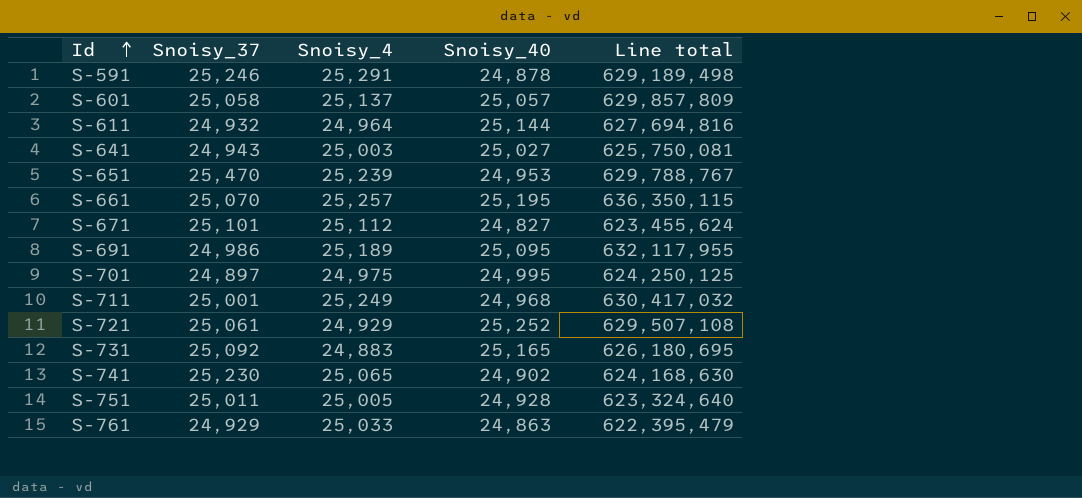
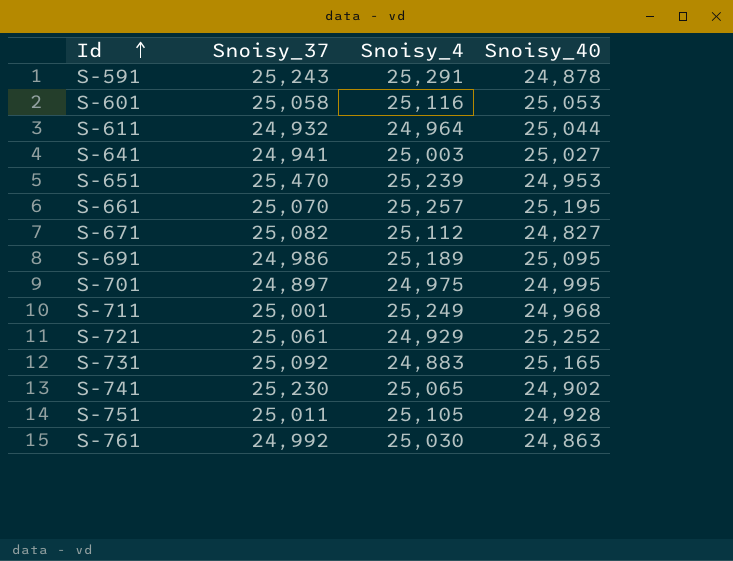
column Line total | formula: [Snoisy_4] * [Snoisy_40] -> none
S-591 | Snoisy_37: 25,246 -> 25,243
S-601 | Snoisy_4: 25,137 -> 25,116
S-601 | Snoisy_40: 25,057 -> 25,053
S-611 | Snoisy_40: 25,144 -> 25,044
S-641 | Snoisy_37: 24,943 -> 24,941
S-671 | Snoisy_37: 25,101 -> 25,082
S-751 | Snoisy_4: 25,005 -> 25,105
S-761 | Snoisy_37: 24,929 -> 24,992
S-761 | Snoisy_4: 25,033 -> 25,030

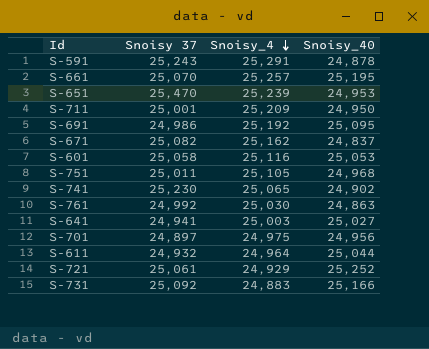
row order: Id ascending -> Snoisy_4 descending
column name: Snoisy_37 -> Snoisy 37
S-711 | Snoisy_4: 25,249 -> 25,209
S-711 | Snoisy_40: 24,968 -> 24,950
S-691 | Snoisy_4: 25,189 -> 25,192
S-671 | Snoisy_4: 25,112 -> 25,162
S-671 | Snoisy_40: 24,827 -> 24,837
S-751 | Snoisy_40: 24,928 -> 24,968
S-701 | Snoisy_40: 24,995 -> 24,956
S-731 | Snoisy_40: 25,165 -> 25,166

